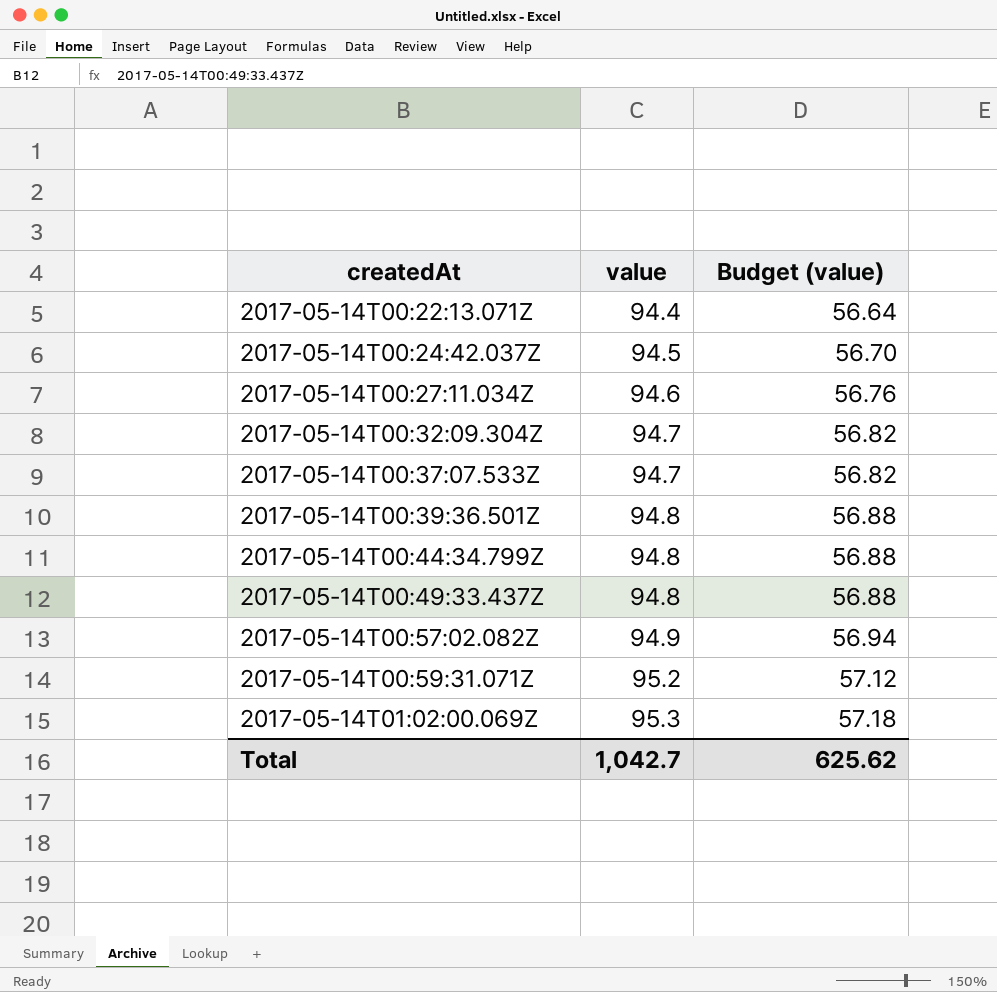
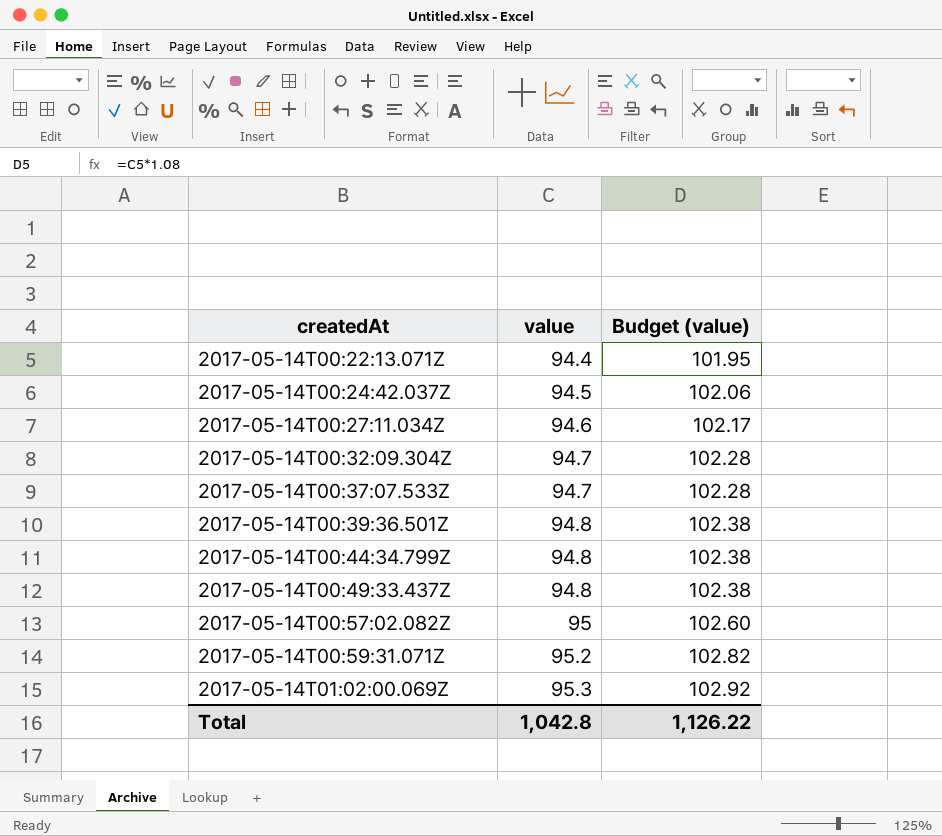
column Budget (value) | formula: [value] * 0.6 -> [value] * 1.08
2017-05-14T00:57:02.082Z | value: 94.9 -> 95
Total | value: 1,042.7 -> 1,042.8
Total | Budget (value): 625.62 -> 1,126.22

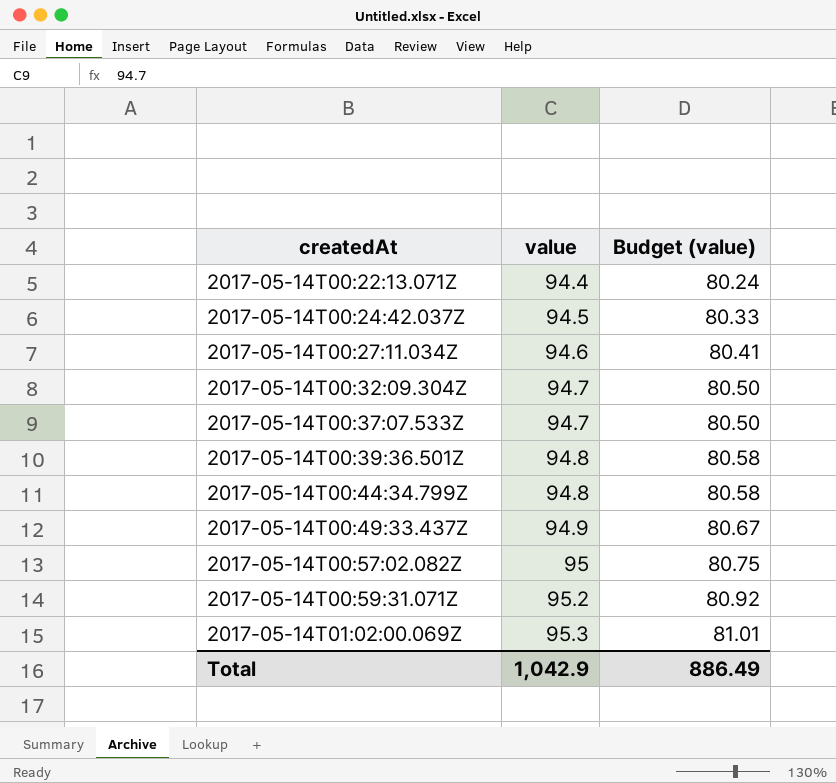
column Budget (value) | formula: [value] * 1.08 -> [value] * 0.85
2017-05-14T00:49:33.437Z | value: 94.8 -> 94.9
Total | value: 1,042.8 -> 1,042.9
Total | Budget (value): 1,126.22 -> 886.49

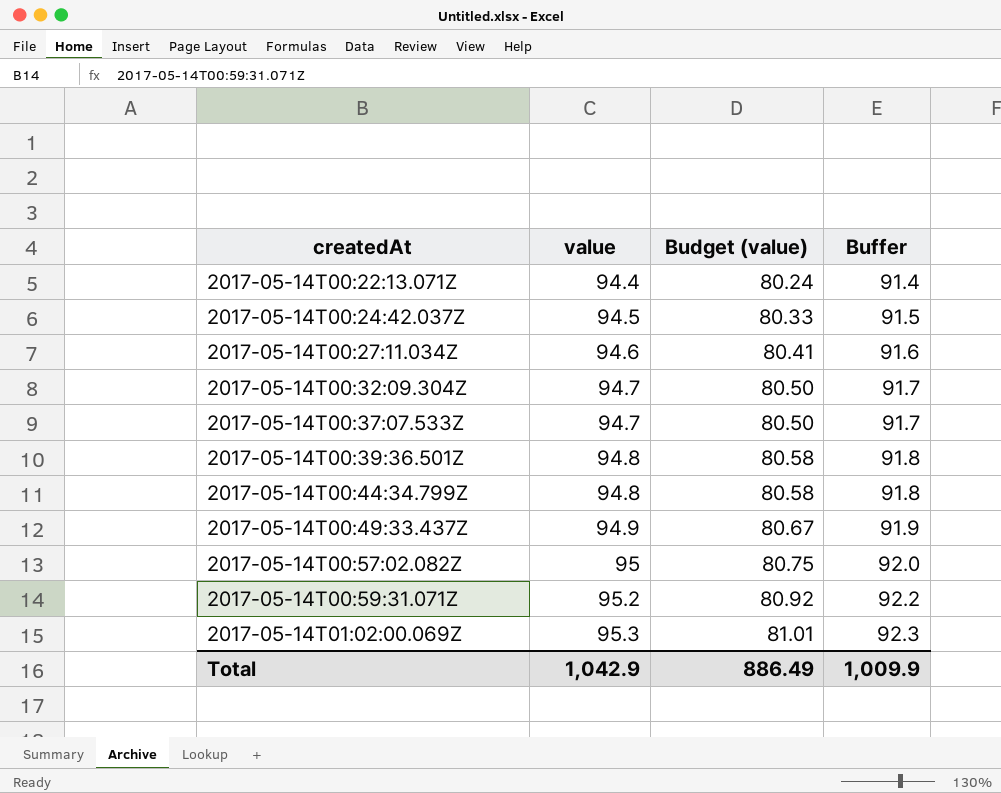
column Buffer | formula: none -> [value] - 3

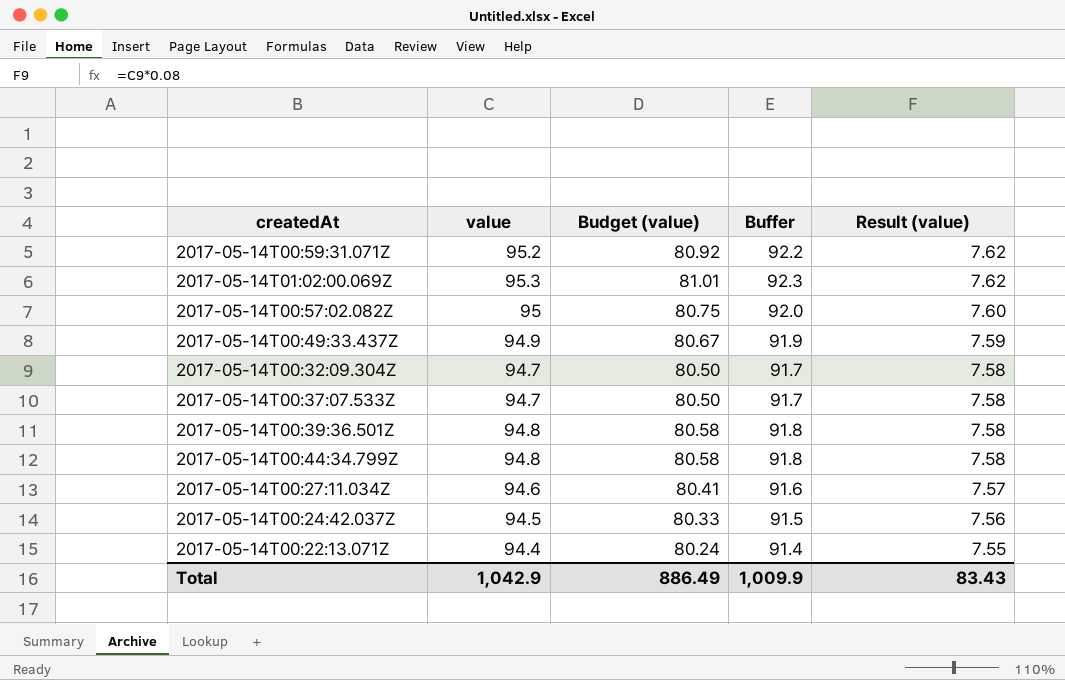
row order: createdAt ascending -> Result (value) descending
column Result (value) | formula: none -> [value] * 0.08

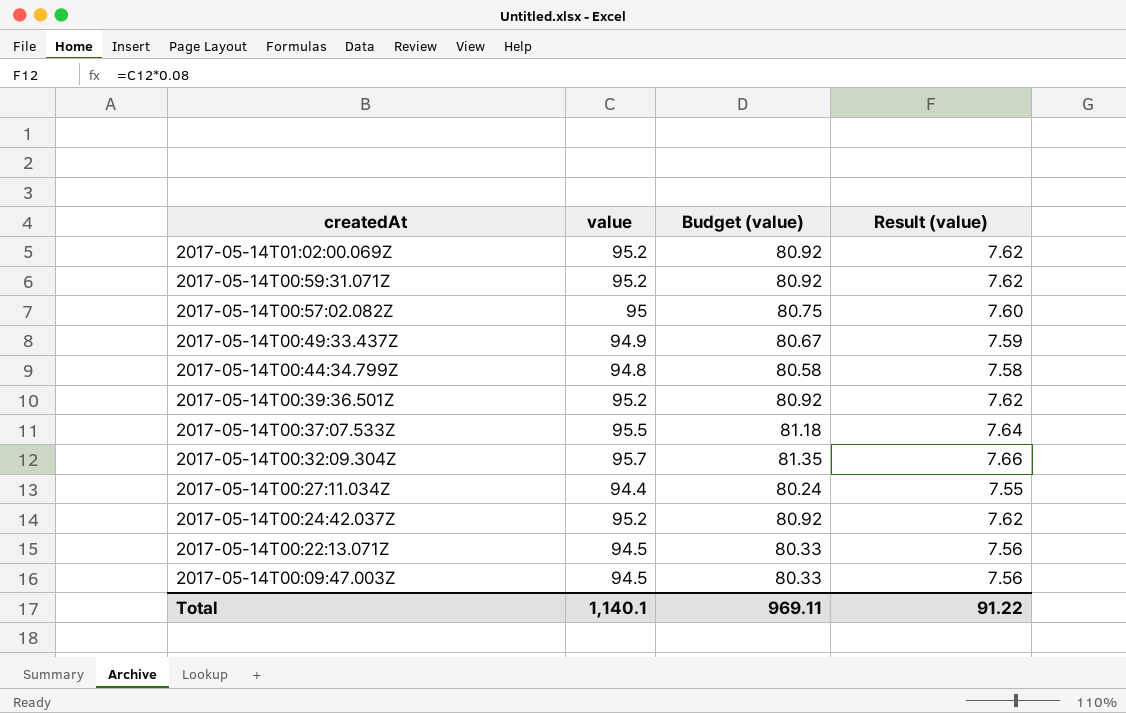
row order: Result (value) descending -> createdAt descending
column Buffer | formula: [value] - 3 -> none
2017-05-14T01:02:00.069Z | value: 95.3 -> 95.2
2017-05-14T01:02:00.069Z | Budget (value): 81.01 -> 80.92
2017-05-14T00:39:36.501Z | value: 94.8 -> 95.2
2017-05-14T00:39:36.501Z | Budget (value): 80.58 -> 80.92
2017-05-14T00:39:36.501Z | Result (value): 7.58 -> 7.62
2017-05-14T00:37:07.533Z | value: 94.7 -> 95.5
2017-05-14T00:37:07.533Z | Budget (value): 80.50 -> 81.18
2017-05-14T00:37:07.533Z | Result (value): 7.58 -> 7.64
2017-05-14T00:32:09.304Z | value: 94.7 -> 95.7
2017-05-14T00:32:09.304Z | Budget (value): 80.50 -> 81.35
2017-05-14T00:32:09.304Z | Result (value): 7.58 -> 7.66
2017-05-14T00:27:11.034Z | value: 94.6 -> 94.4
2017-05-14T00:27:11.034Z | Budget (value): 80.41 -> 80.24
2017-05-14T00:27:11.034Z | Result (value): 7.57 -> 7.55
2017-05-14T00:24:42.037Z | value: 94.5 -> 95.2
2017-05-14T00:24:42.037Z | Budget (value): 80.33 -> 80.92
2017-05-14T00:24:42.037Z | Result (value): 7.56 -> 7.62
2017-05-14T00:22:13.071Z | value: 94.4 -> 94.5
2017-05-14T00:22:13.071Z | Budget (value): 80.24 -> 80.33
2017-05-14T00:22:13.071Z | Result (value): 7.55 -> 7.56
row 2017-05-14T00:09:47.003Z: none -> 94.5 | 80.33 | 7.56
Total | value: 1,042.9 -> 1,140.1
Total | Budget (value): 886.49 -> 969.11
Total | Result (value): 83.43 -> 91.22

